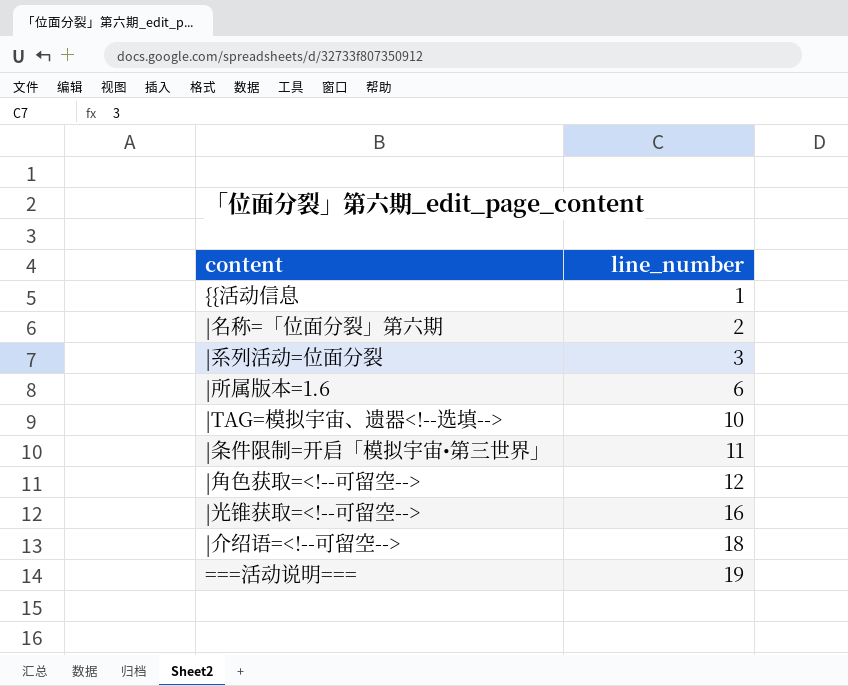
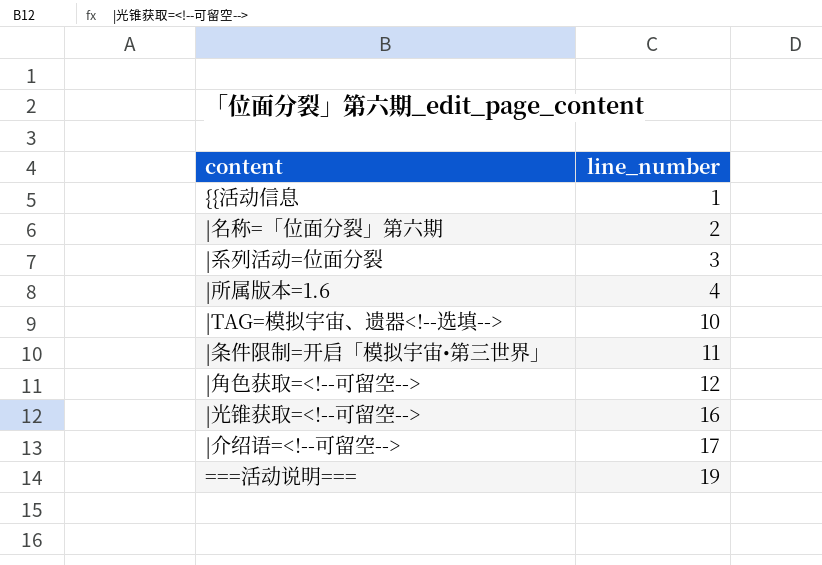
|所属版本=1.6 | line_number: 6 -> 4
|介绍语=<!--可留空--> | line_number: 18 -> 17

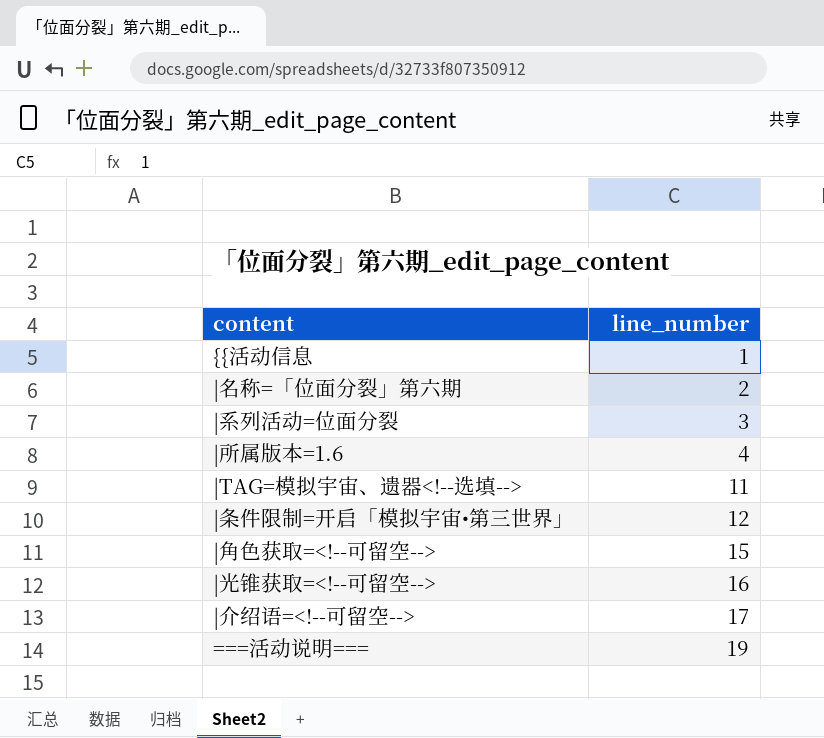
|TAG=模拟宇宙、遗器<!--选填--> | line_number: 10 -> 11
|条件限制=开启「模拟宇宙•第三世界」 | line_number: 11 -> 12
|角色获取=<!--可留空--> | line_number: 12 -> 15

